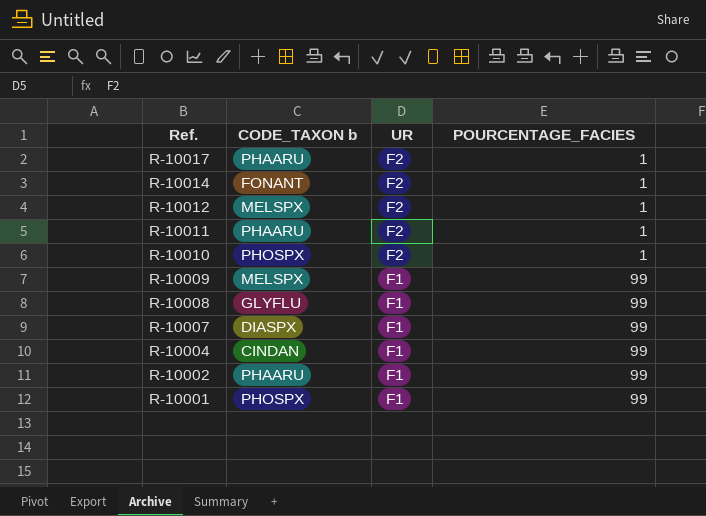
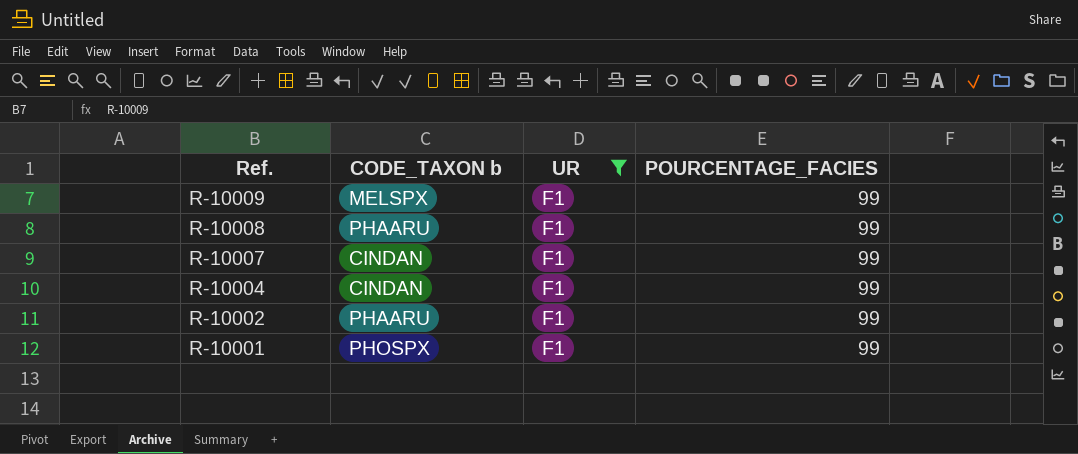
filter: none -> UR = F1
R-10008 | CODE_TAXON b: GLYFLU -> PHAARU
R-10007 | CODE_TAXON b: DIASPX -> CINDAN

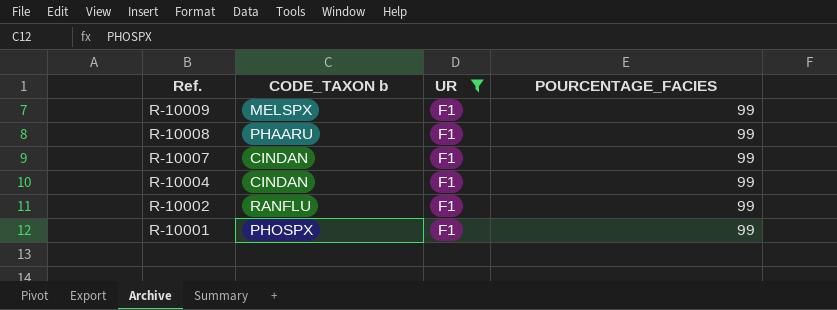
R-10002 | CODE_TAXON b: PHAARU -> RANFLU

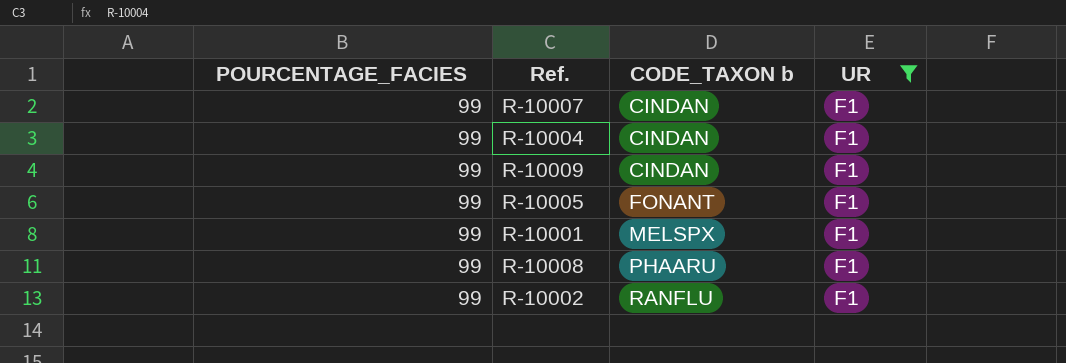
row order: Ref. descending -> CODE_TAXON b ascending
column POURCENTAGE_FACIES | position: 4 -> 1
R-10009 | CODE_TAXON b: MELSPX -> CINDAN
row R-10005: none -> 99 | FONANT | F1
R-10001 | CODE_TAXON b: PHOSPX -> MELSPX

